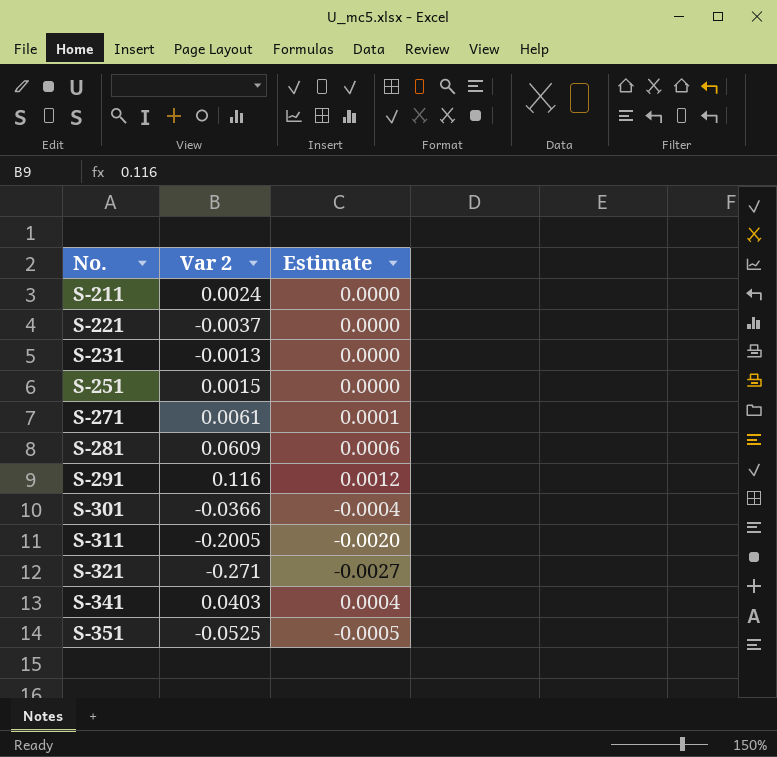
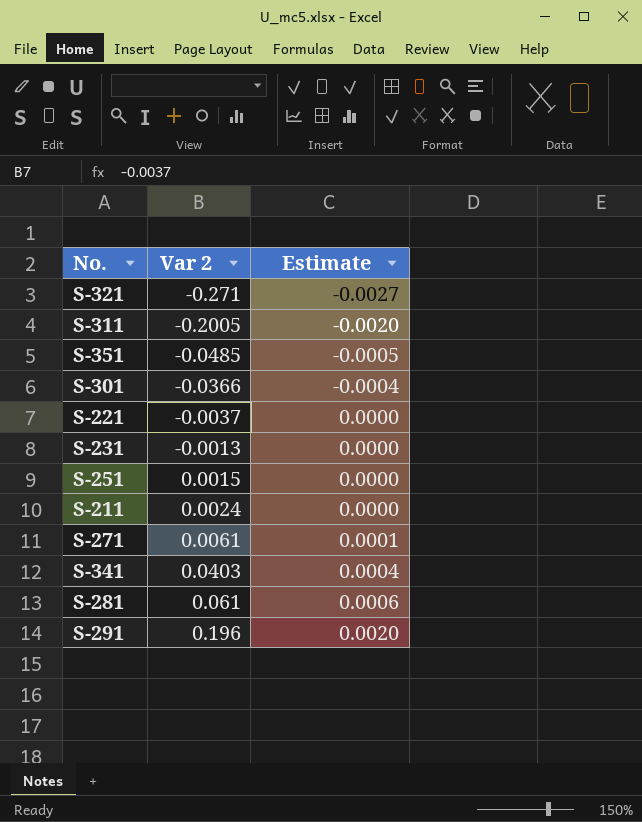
row order: No. ascending -> Var 2 ascending
S-351 | Var 2: -0.0525 -> -0.0485
S-281 | Var 2: 0.0609 -> 0.061
S-291 | Var 2: 0.116 -> 0.196
S-291 | Estimate: 0.0012 -> 0.0020

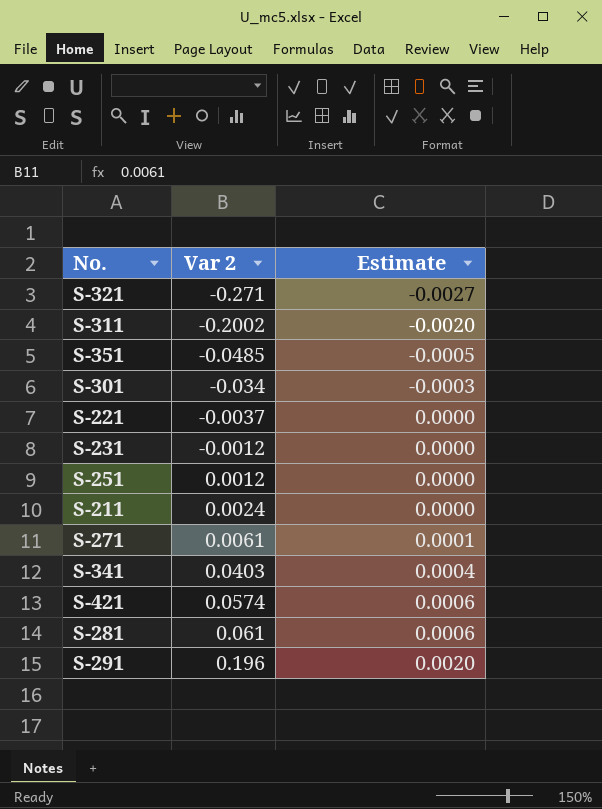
S-311 | Var 2: -0.2005 -> -0.2002
S-301 | Var 2: -0.0366 -> -0.034
S-301 | Estimate: -0.0004 -> -0.0003
S-231 | Var 2: -0.0013 -> -0.0012
S-251 | Var 2: 0.0015 -> 0.0012
row S-421: none -> 0.0574 | 0.0006

